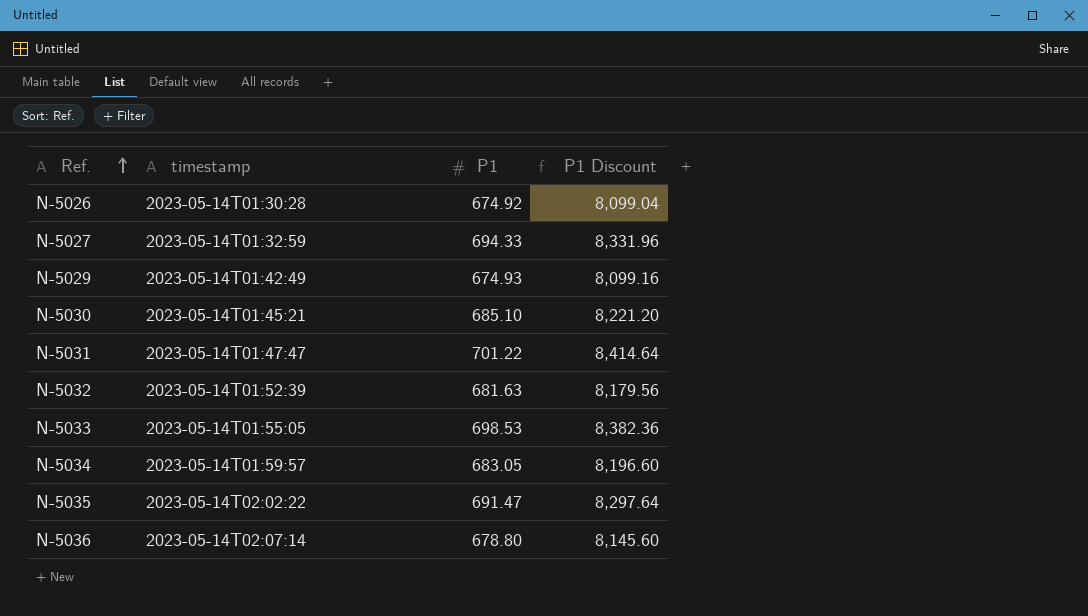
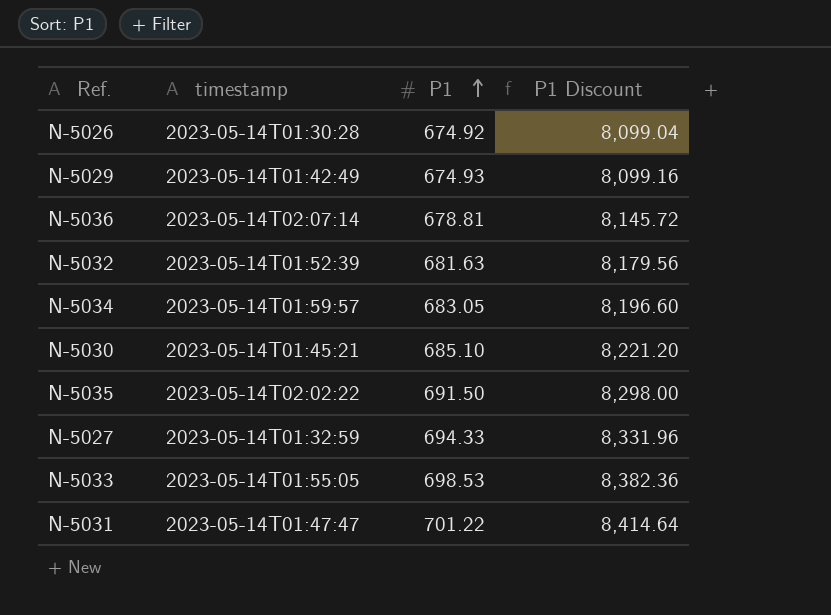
row order: Ref. ascending -> P1 ascending
N-5036 | P1: 678.80 -> 678.81
N-5036 | P1 Discount: 8,145.60 -> 8,145.72
N-5035 | P1: 691.47 -> 691.50
N-5035 | P1 Discount: 8,297.64 -> 8,298.00

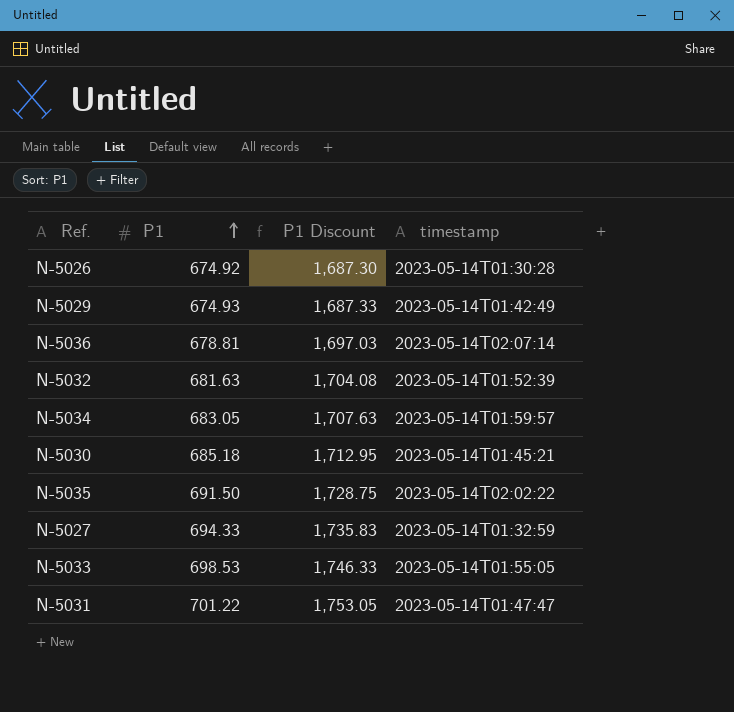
column P1 Discount | formula: [P1] * 12 -> [P1] * 2.5
column timestamp | position: 2 -> 4
N-5030 | P1: 685.10 -> 685.18

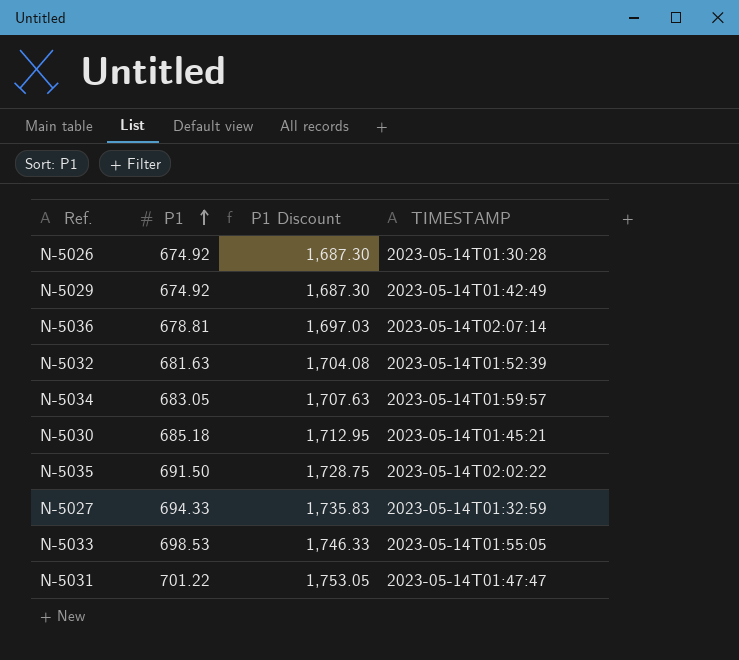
column name: timestamp -> TIMESTAMP
N-5029 | P1: 674.93 -> 674.92
N-5029 | P1 Discount: 1,687.33 -> 1,687.30

